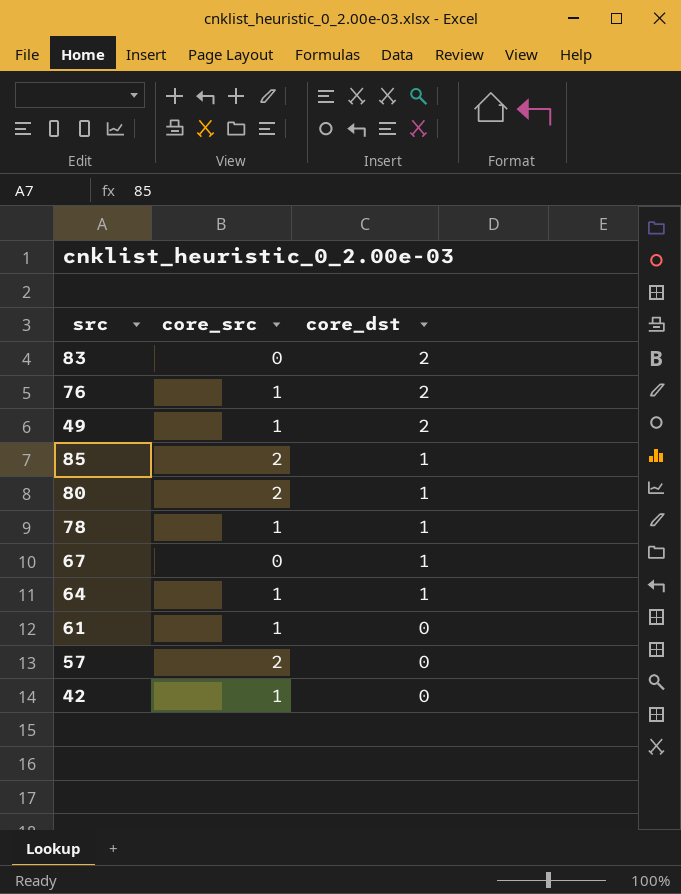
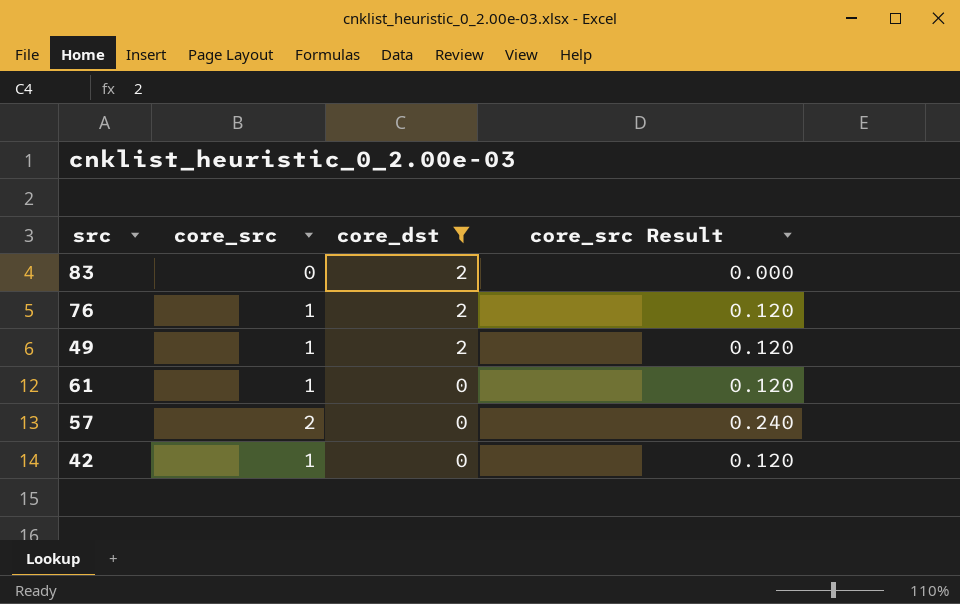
filter: none -> core_dst != 1
column core_src Result | formula: none -> [core_src] * 0.12

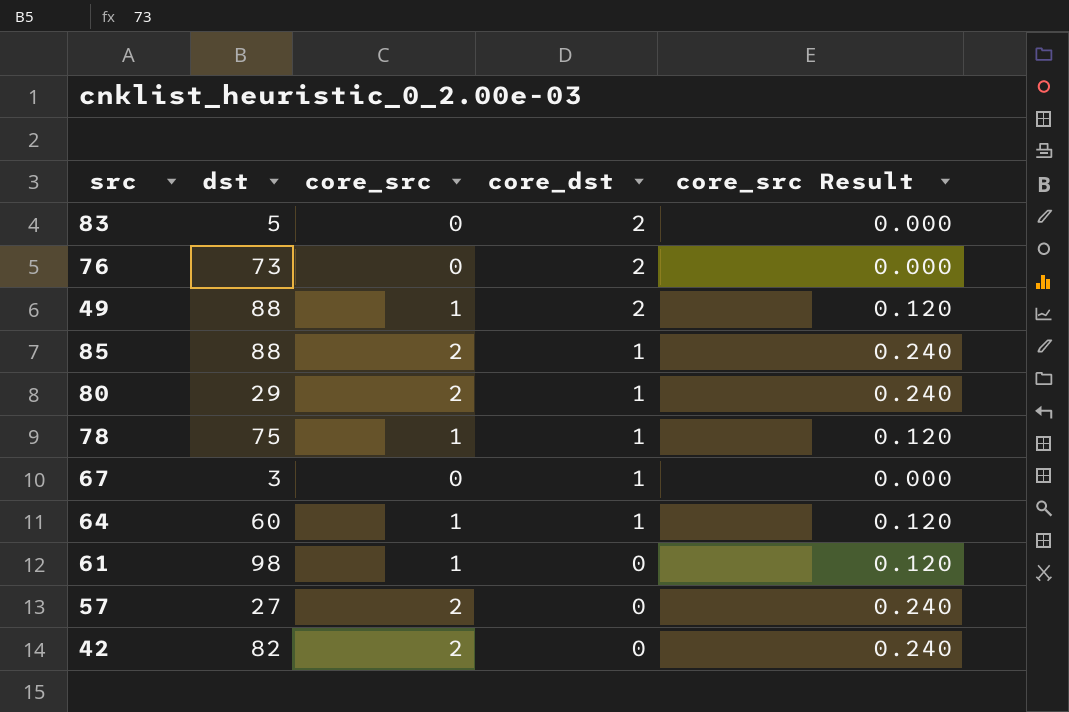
filter: core_dst != 1 -> none
column dst | position: none -> 2
76 | core_src: 1 -> 0
76 | core_src Result: 0.120 -> 0.000
42 | core_src: 1 -> 2
42 | core_src Result: 0.120 -> 0.240

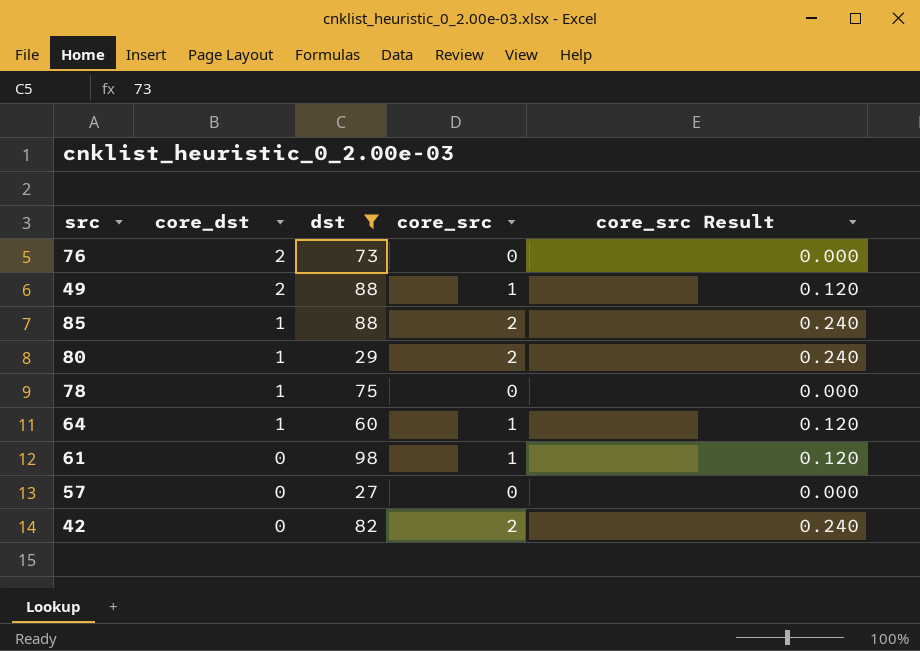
filter: none -> dst >= 27
column core_dst | position: 4 -> 2
78 | core_src: 1 -> 0
78 | core_src Result: 0.120 -> 0.000
57 | core_src: 2 -> 0
57 | core_src Result: 0.240 -> 0.000

